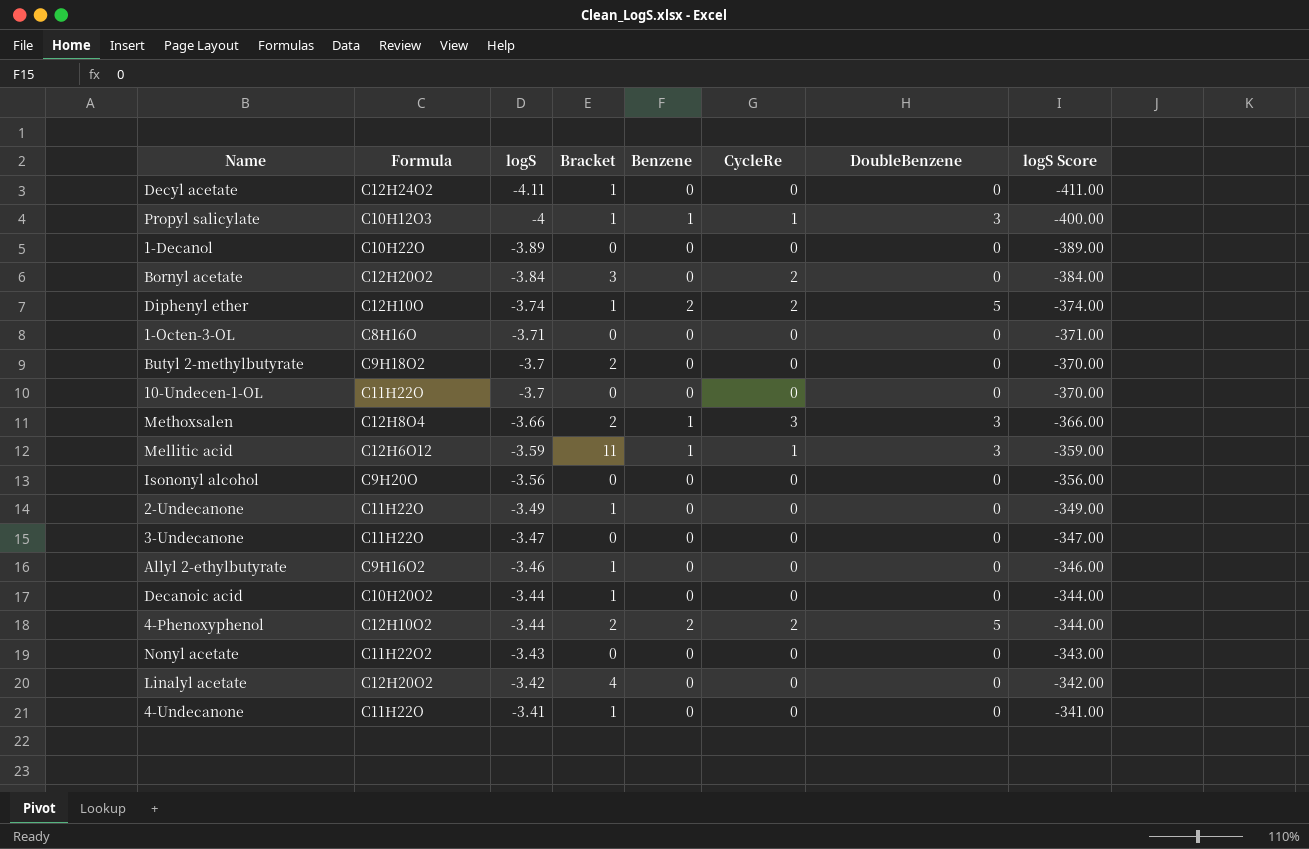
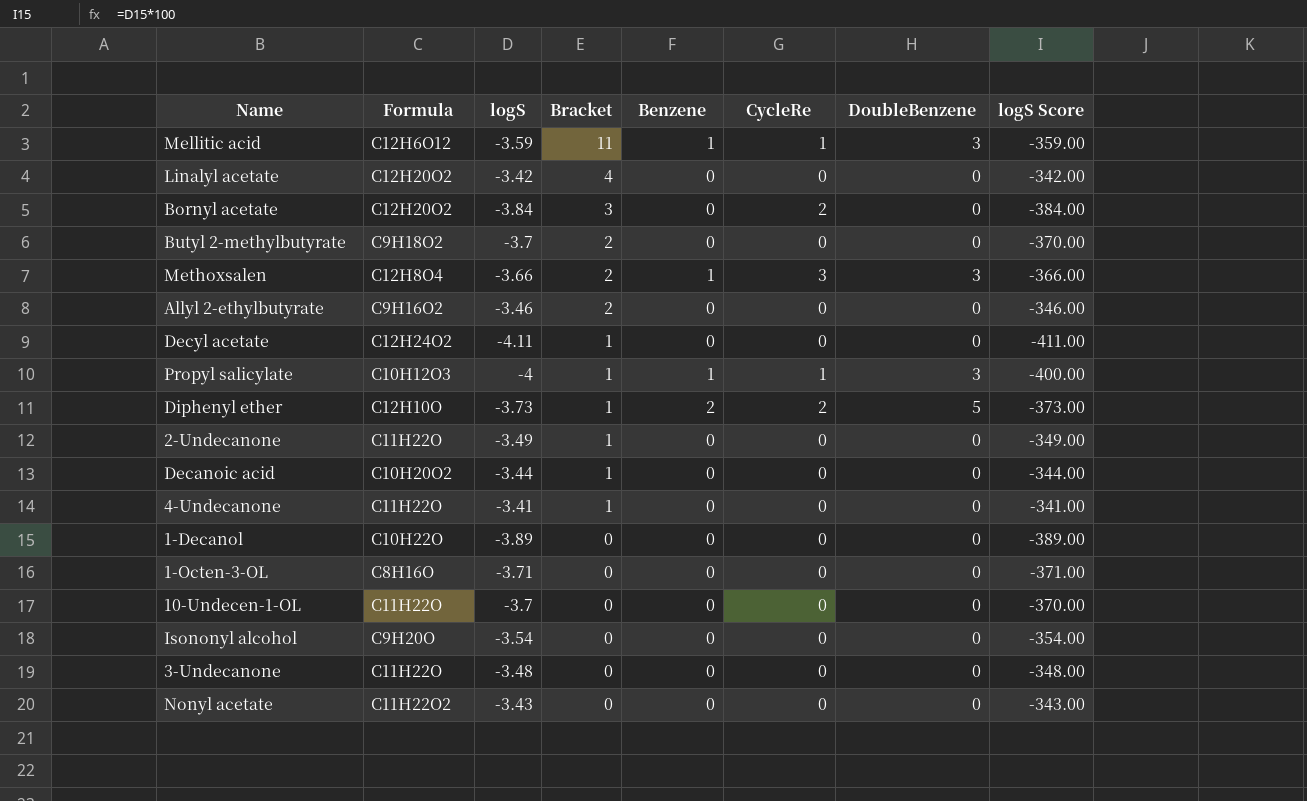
row order: logS ascending -> Bracket descending
row 4-Phenoxyphenol: C12H10O2 | -3.44 | 2 | 2 | 2 | 5 | -344.00 -> none
Allyl 2-ethylbutyrate | Bracket: 1 -> 2
Diphenyl ether | logS: -3.74 -> -3.73
Diphenyl ether | logS Score: -374.00 -> -373.00
Isononyl alcohol | logS: -3.56 -> -3.54
Isononyl alcohol | logS Score: -356.00 -> -354.00
3-Undecanone | logS: -3.47 -> -3.48
3-Undecanone | logS Score: -347.00 -> -348.00

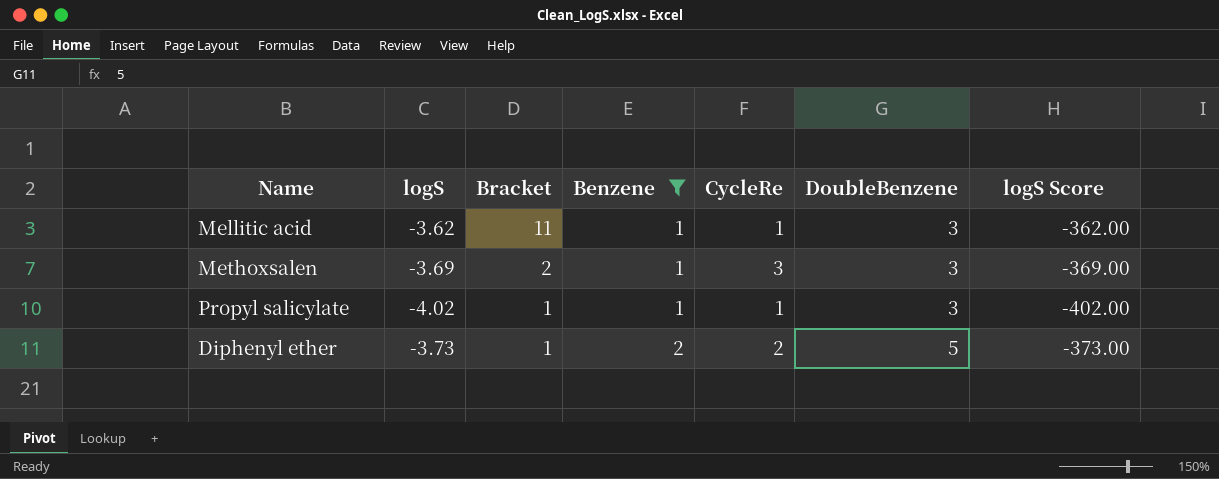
filter: none -> Benzene != 0
column Formula | position: 2 -> none
Mellitic acid | logS: -3.59 -> -3.62
Mellitic acid | logS Score: -359.00 -> -362.00
Methoxsalen | logS: -3.66 -> -3.69
Methoxsalen | logS Score: -366.00 -> -369.00
Propyl salicylate | logS: -4 -> -4.02
Propyl salicylate | logS Score: -400.00 -> -402.00

